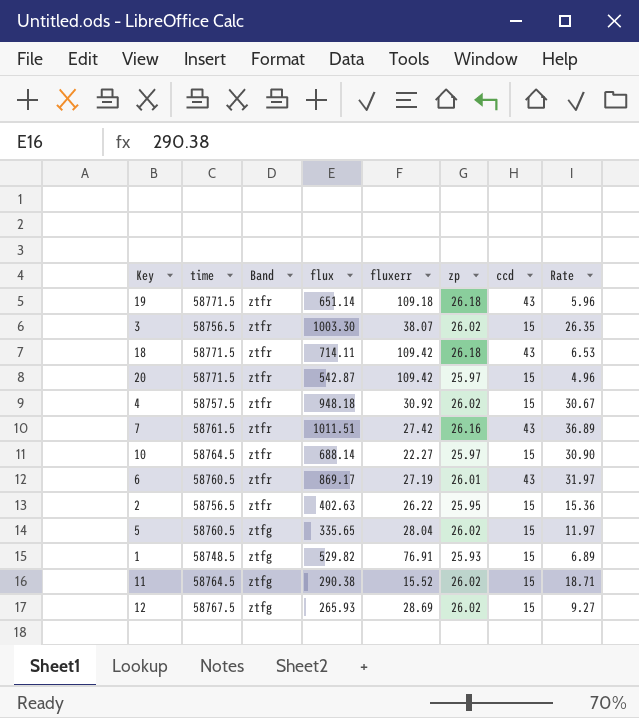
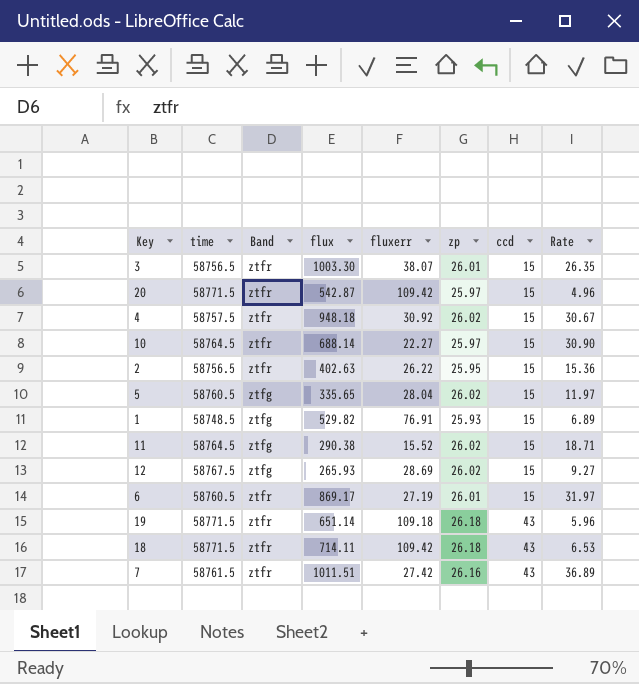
row order: Band descending -> ccd ascending
3 | zp: 26.02 -> 26.01
6 | ccd: 43 -> 15

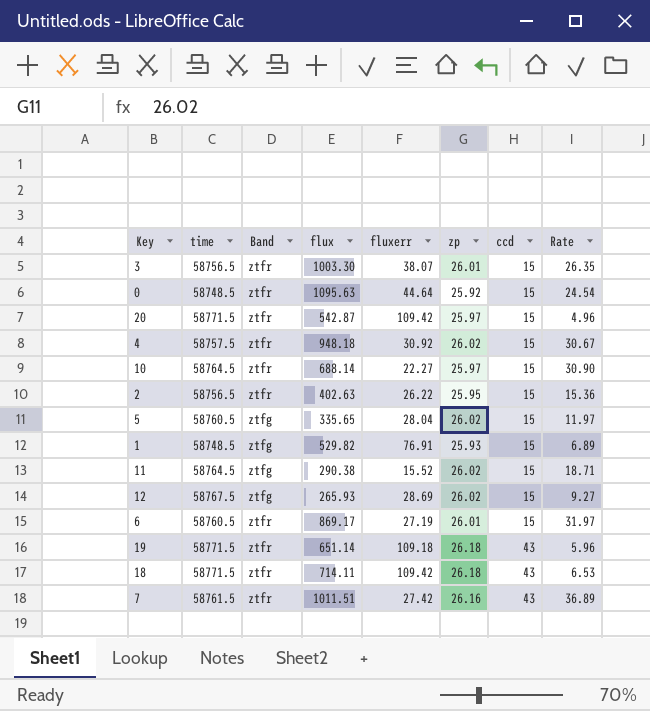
row 0: none -> 58748.5 | ztfr | 1095.63 | 44.64 | 25.92 | 15 | 24.54

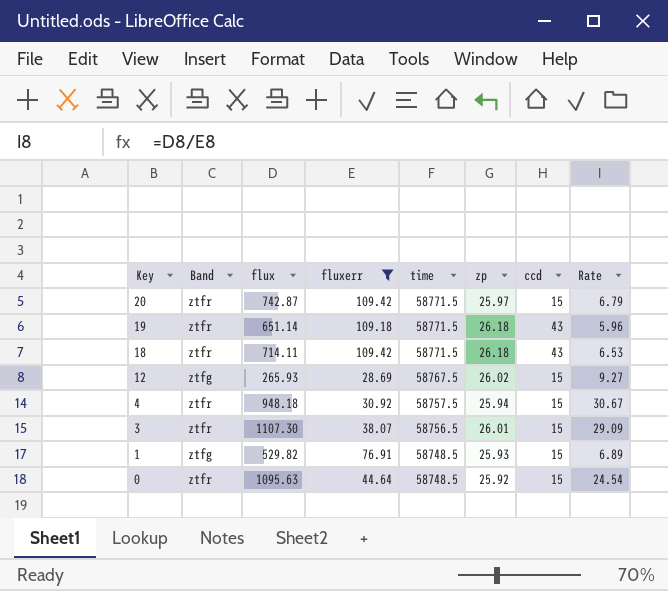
filter: none -> fluxerr >= 28.69
row order: ccd ascending -> Key descending
column time | position: 2 -> 5
20 | flux: 542.87 -> 742.87
20 | Rate: 4.96 -> 6.79
4 | zp: 26.02 -> 25.94
3 | flux: 1003.30 -> 1107.30
3 | Rate: 26.35 -> 29.09

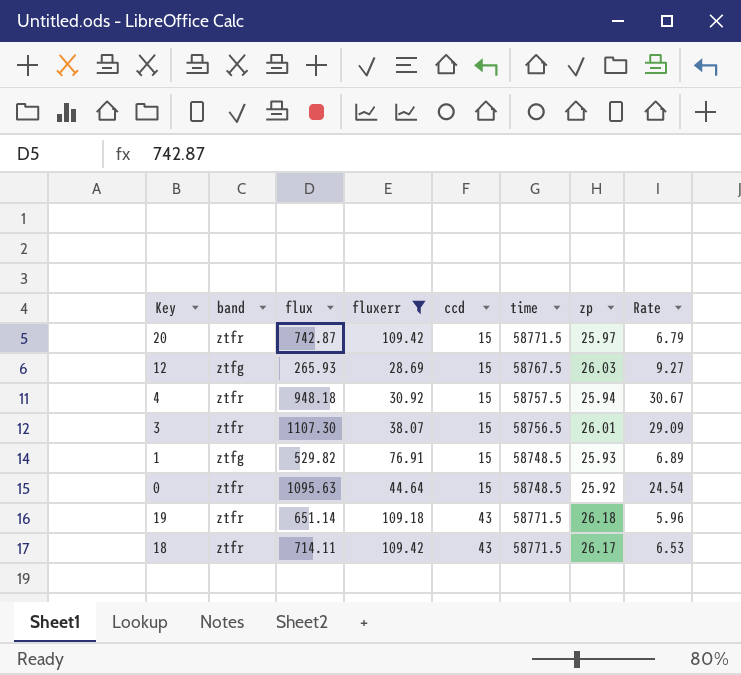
row order: Key descending -> ccd ascending
column name: Band -> band
column ccd | position: 7 -> 5
12 | zp: 26.02 -> 26.03
18 | zp: 26.18 -> 26.17

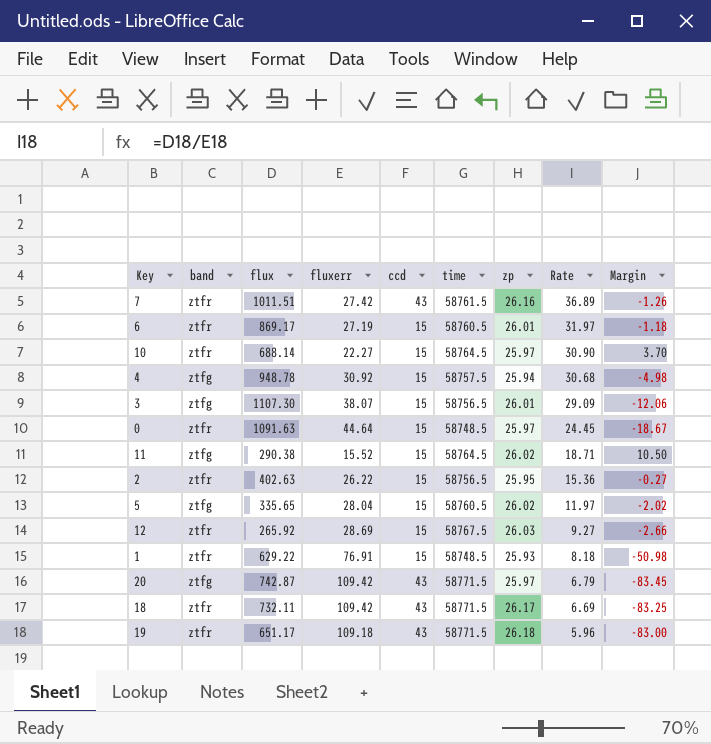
filter: fluxerr >= 28.69 -> none
row order: ccd ascending -> Rate descending
column Margin | formula: none -> [zp] - [fluxerr]
4 | band: ztfr -> ztfg
4 | flux: 948.18 -> 948.78
4 | Rate: 30.67 -> 30.68
3 | band: ztfr -> ztfg
0 | flux: 1095.63 -> 1091.63
0 | zp: 25.92 -> 25.97
0 | Rate: 24.54 -> 24.45
12 | band: ztfg -> ztfr
12 | flux: 265.93 -> 265.92
1 | band: ztfg -> ztfr
1 | flux: 529.82 -> 629.22
1 | Rate: 6.89 -> 8.18
20 | band: ztfr -> ztfg
20 | ccd: 15 -> 43
18 | flux: 714.11 -> 732.11
18 | Rate: 6.53 -> 6.69
19 | flux: 651.14 -> 651.17

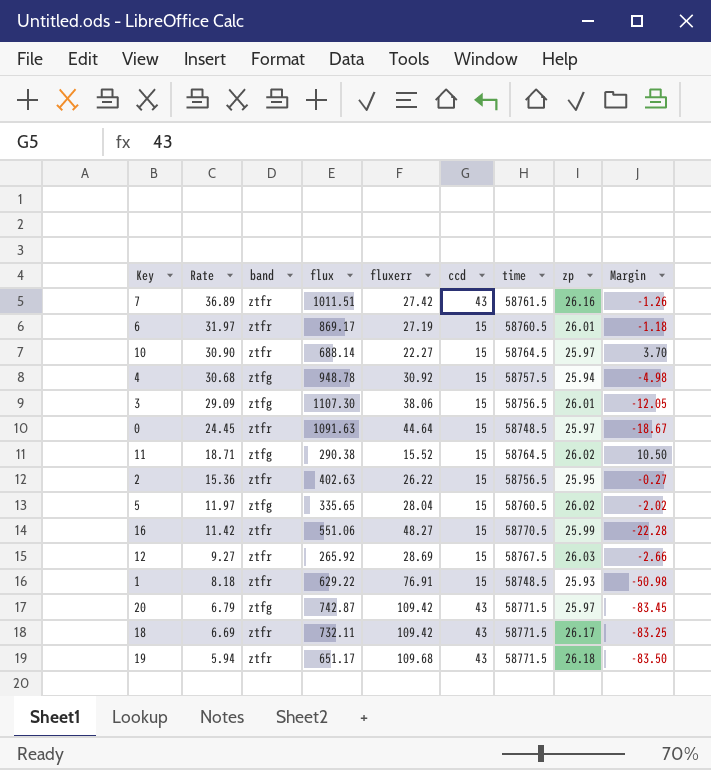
column Rate | position: 8 -> 2
3 | fluxerr: 38.07 -> 38.06
3 | Margin: -12.06 -> -12.05
row 16: none -> 11.42 | ztfr | 551.06 | 48.27 | 15 | 58770.5 | 25.99 | -22.28
19 | Rate: 5.96 -> 5.94
19 | fluxerr: 109.18 -> 109.68
19 | Margin: -83.00 -> -83.50

